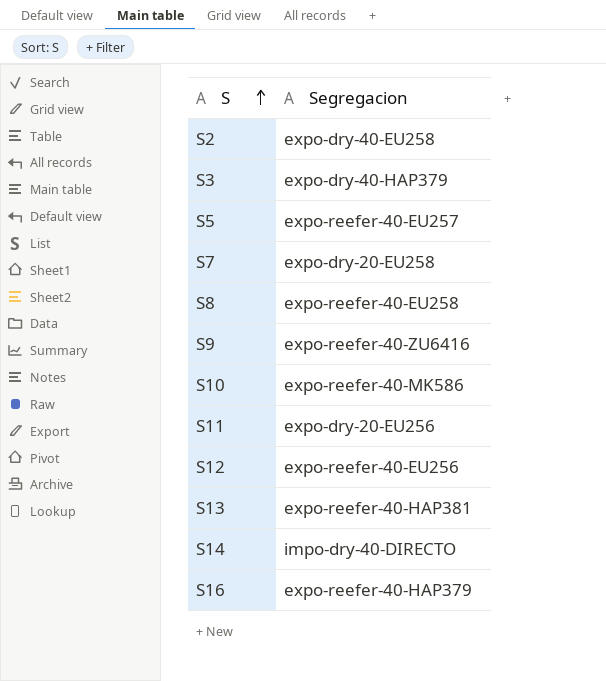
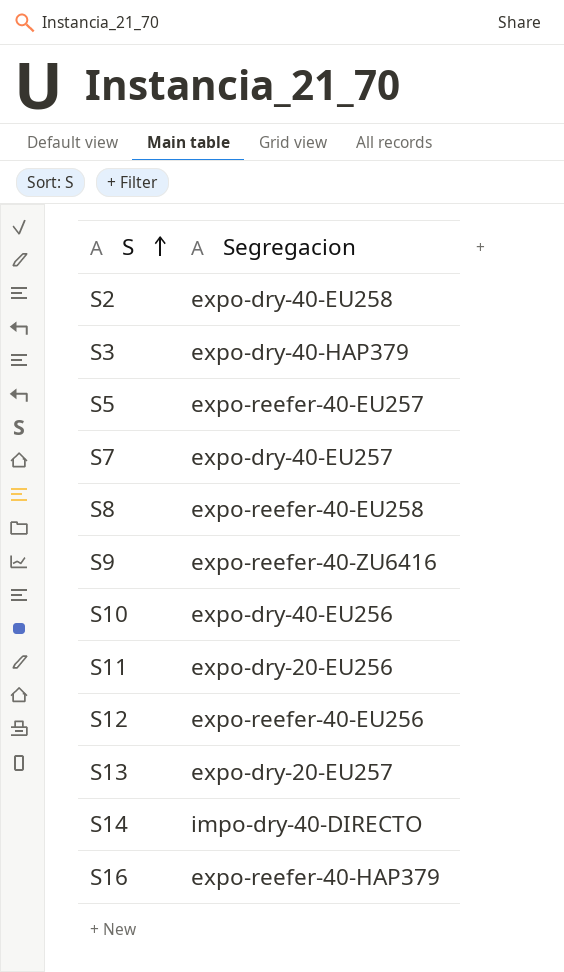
S7 | Segregacion: expo-dry-20-EU258 -> expo-dry-40-EU257
S10 | Segregacion: expo-reefer-40-MK586 -> expo-dry-40-EU256
S13 | Segregacion: expo-reefer-40-HAP381 -> expo-dry-20-EU257

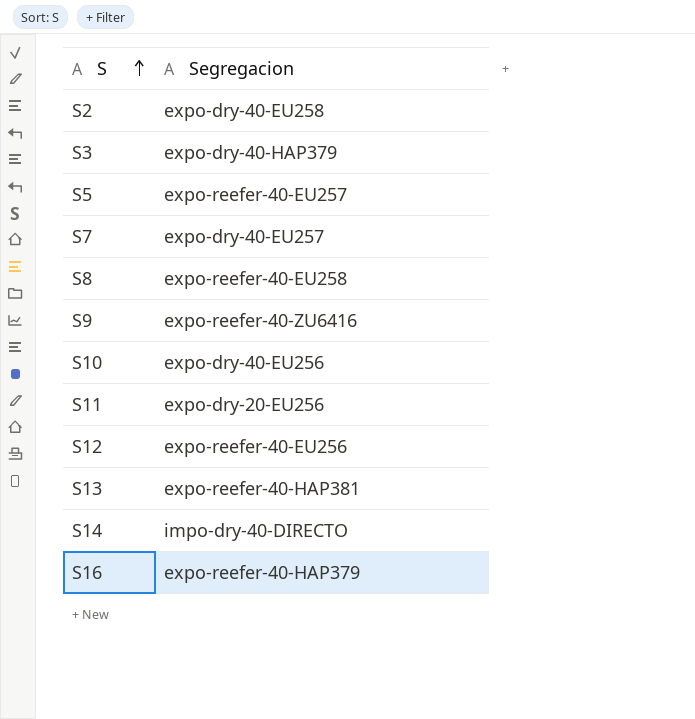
S13 | Segregacion: expo-dry-20-EU257 -> expo-reefer-40-HAP381

